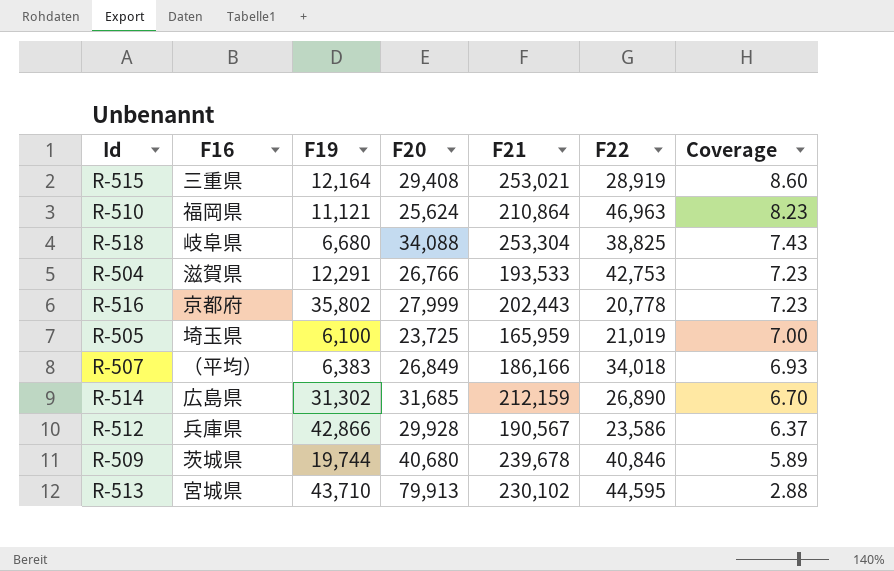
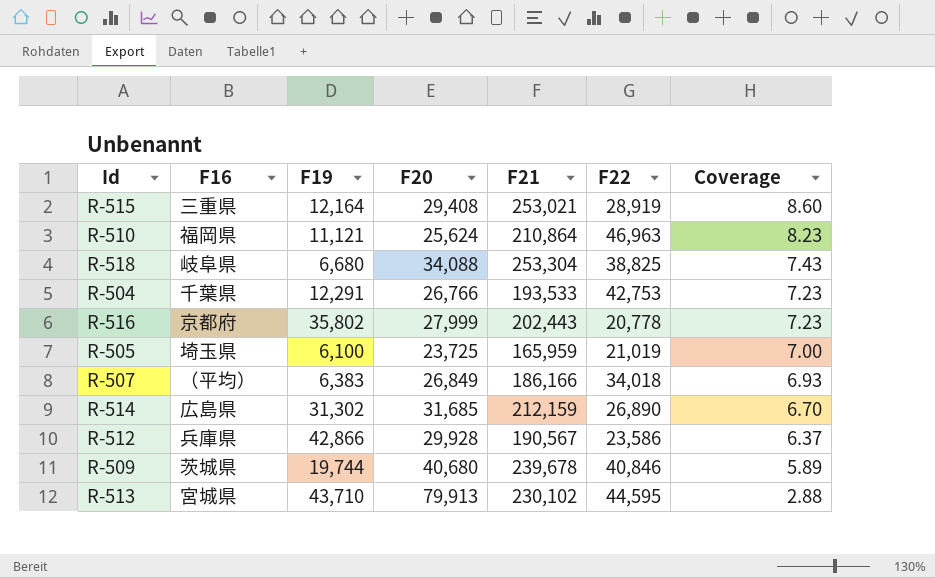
R-504 | F16: 滋賀県 -> 千葉県

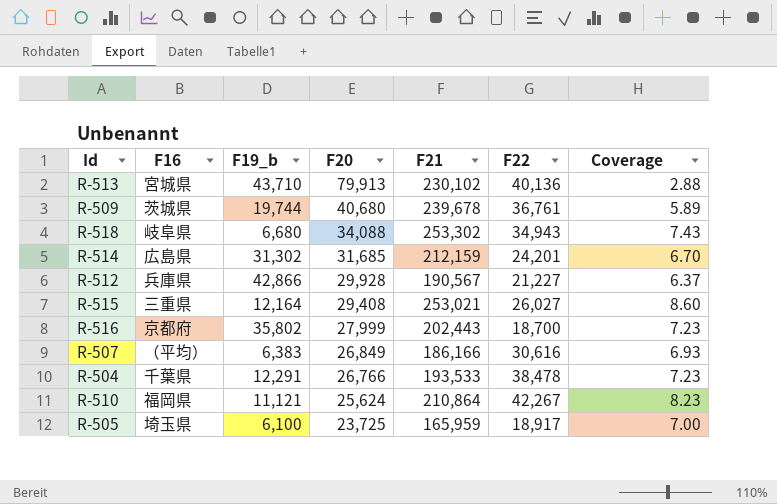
row order: Coverage descending -> F20 descending
column name: F19 -> F19_b
R-513 | F22: 44,595 -> 40,136
R-509 | F22: 40,846 -> 36,761
R-518 | F21: 253,304 -> 253,302
R-518 | F22: 38,825 -> 34,943
R-514 | F22: 26,890 -> 24,201
R-512 | F22: 23,586 -> 21,227
R-515 | F22: 28,919 -> 26,027
R-516 | F22: 20,778 -> 18,700
R-507 | F22: 34,018 -> 30,616
R-504 | F22: 42,753 -> 38,478
R-510 | F22: 46,963 -> 42,267
R-505 | F22: 21,019 -> 18,917

